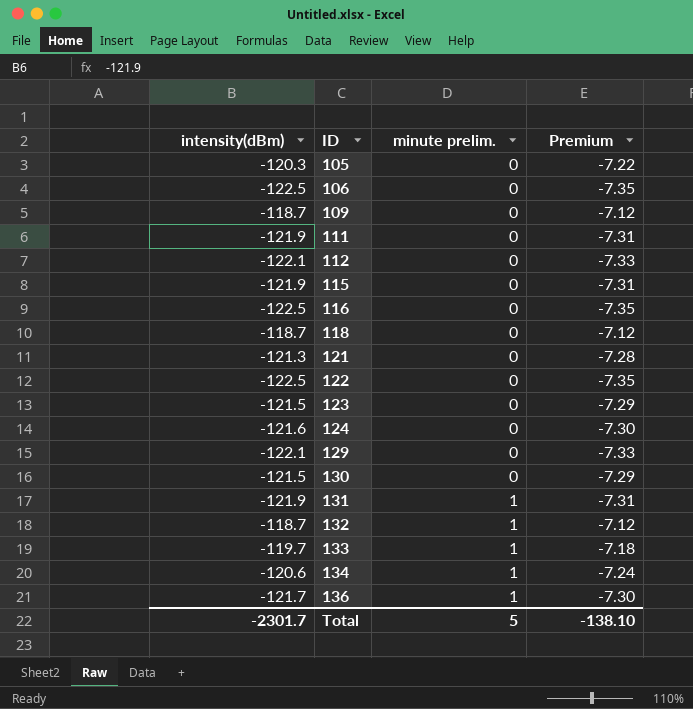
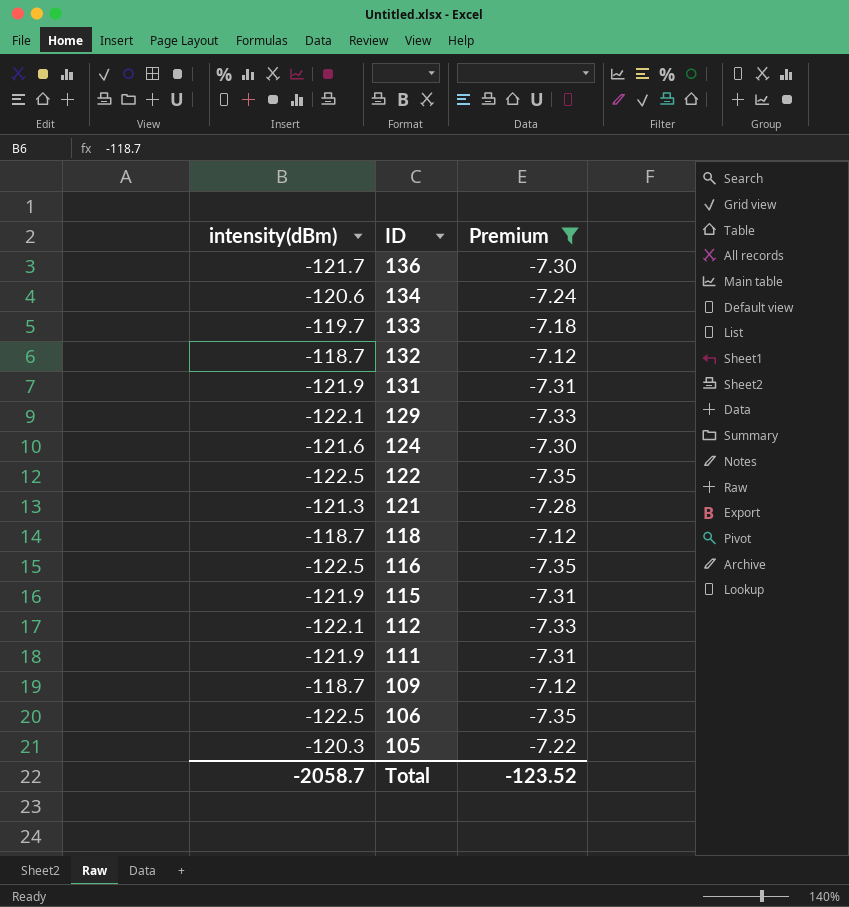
filter: none -> Premium != -7.29
row order: ID ascending -> ID descending
column minute prelim. | position: 3 -> none
Total | intensity(dBm): -2301.7 -> -2058.7
Total | Premium: -138.10 -> -123.52

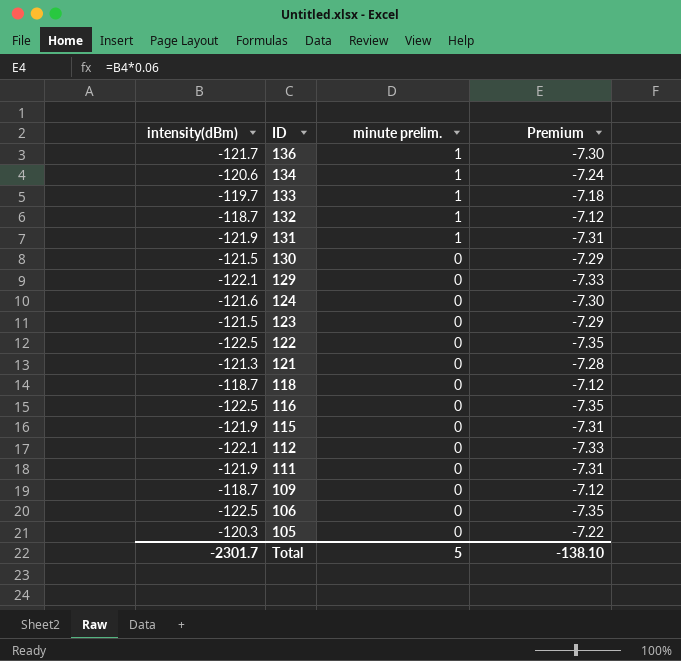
filter: Premium != -7.29 -> none
column minute prelim. | position: none -> 3
Total | intensity(dBm): -2058.7 -> -2301.7
Total | Premium: -123.52 -> -138.10

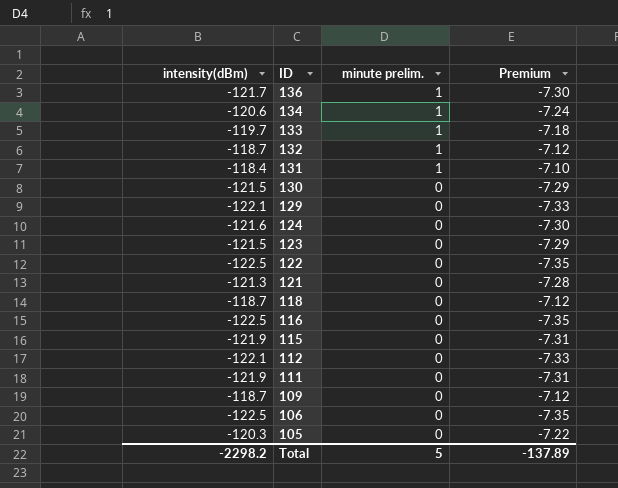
131 | intensity(dBm): -121.9 -> -118.4
131 | Premium: -7.31 -> -7.10
Total | intensity(dBm): -2301.7 -> -2298.2
Total | Premium: -138.10 -> -137.89

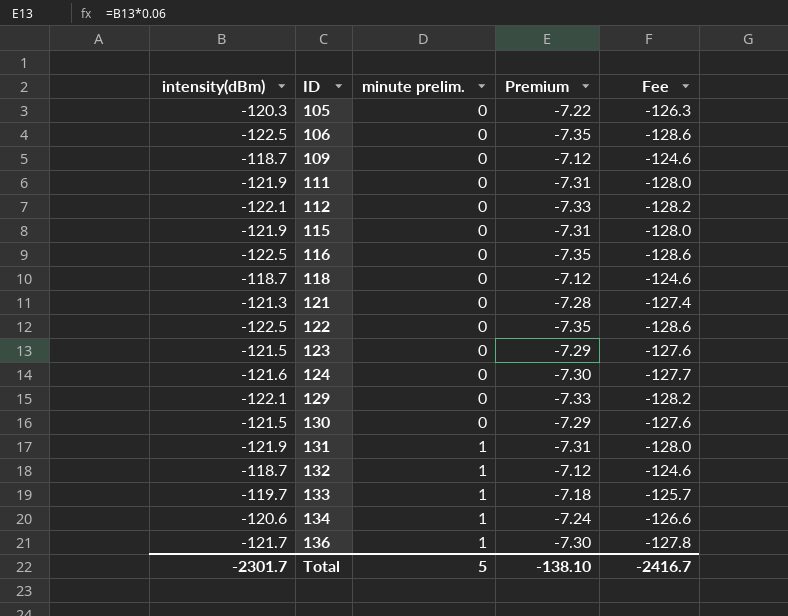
row order: ID descending -> ID ascending
column Fee | formula: none -> [intensity(dBm)] * 1.05
131 | intensity(dBm): -118.4 -> -121.9
131 | Premium: -7.10 -> -7.31
Total | intensity(dBm): -2298.2 -> -2301.7
Total | Premium: -137.89 -> -138.10

